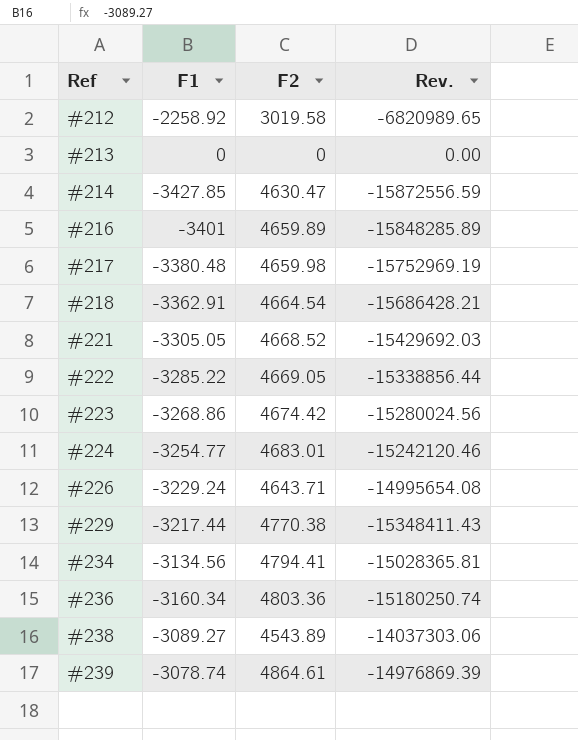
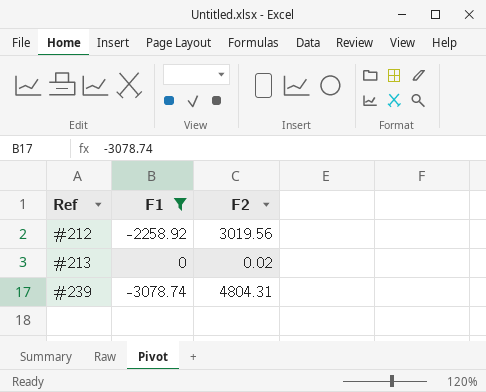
filter: none -> F1 >= -3078.74
column Rev. | formula: [F1] * [F2] -> none
#212 | F2: 3019.58 -> 3019.56
#213 | F2: 0 -> 0.02
#239 | F2: 4864.61 -> 4804.31

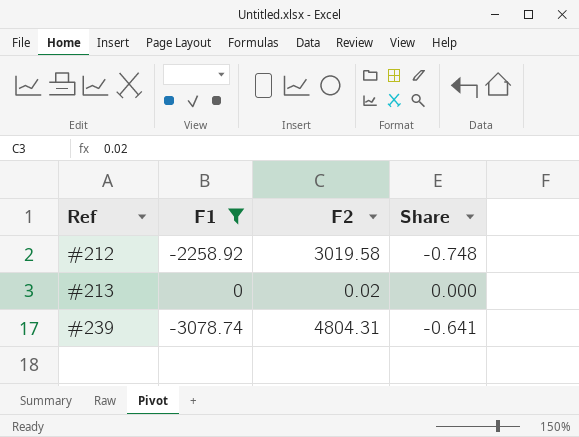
column Share | formula: none -> [F1] / [F2]
#212 | F2: 3019.56 -> 3019.58

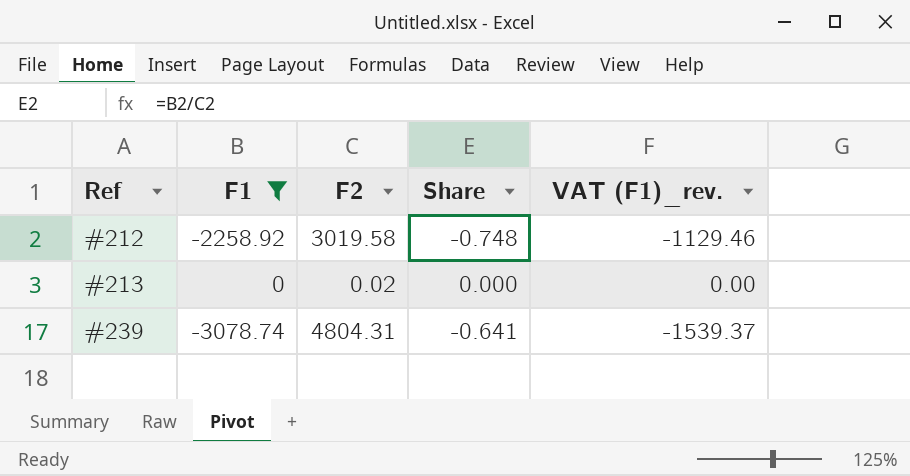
column VAT (F1)_rev. | formula: none -> [F1] * 0.5

